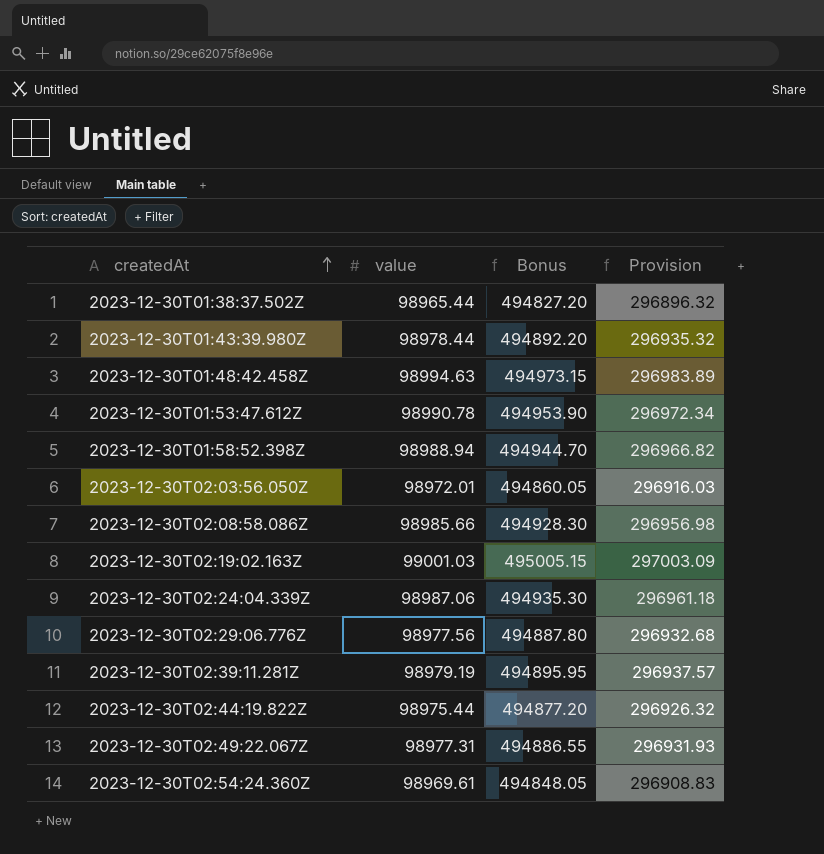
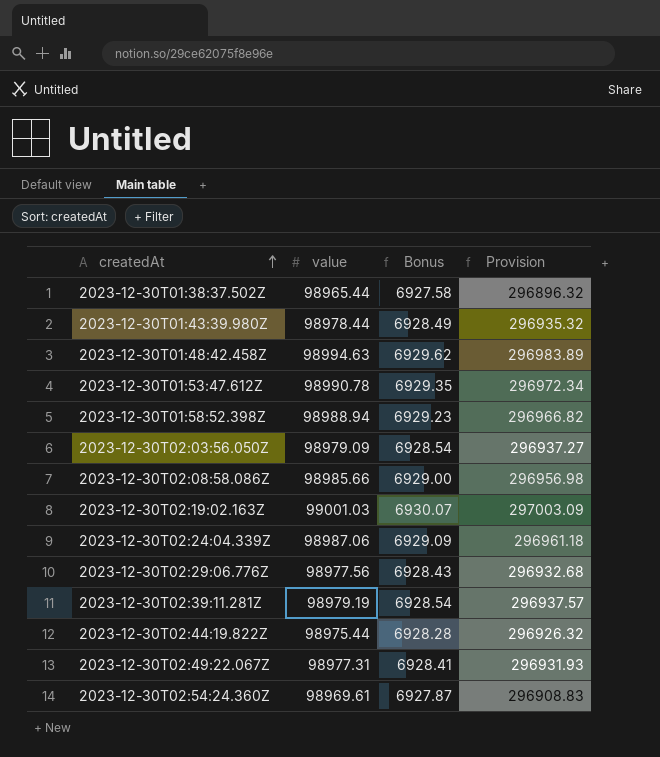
column Bonus | formula: [value] * 5 -> [value] * 0.07
2023-12-30T02:03:56.050Z | value: 98972.01 -> 98979.09
2023-12-30T02:03:56.050Z | Provision: 296916.03 -> 296937.27

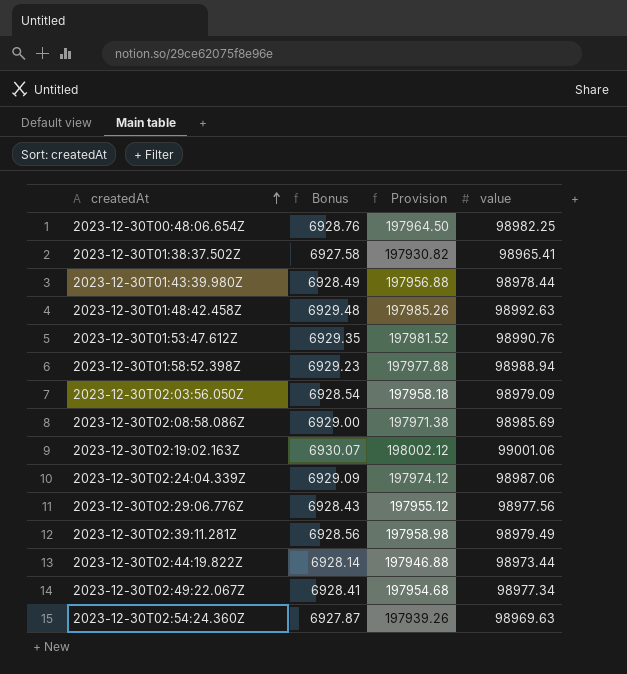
column Provision | formula: [value] * 3 -> [value] * 2
column value | position: 2 -> 4
row 2023-12-30T00:48:06.654Z: none -> 6928.76 | 197964.50 | 98982.25
2023-12-30T01:38:37.502Z | value: 98965.44 -> 98965.41
2023-12-30T01:48:42.458Z | Bonus: 6929.62 -> 6929.48
2023-12-30T01:48:42.458Z | value: 98994.63 -> 98992.63
2023-12-30T01:53:47.612Z | value: 98990.78 -> 98990.76
2023-12-30T02:08:58.086Z | value: 98985.66 -> 98985.69
2023-12-30T02:19:02.163Z | value: 99001.03 -> 99001.06
2023-12-30T02:39:11.281Z | Bonus: 6928.54 -> 6928.56
2023-12-30T02:39:11.281Z | value: 98979.19 -> 98979.49
2023-12-30T02:44:19.822Z | Bonus: 6928.28 -> 6928.14
2023-12-30T02:44:19.822Z | value: 98975.44 -> 98973.44
2023-12-30T02:49:22.067Z | value: 98977.31 -> 98977.34
2023-12-30T02:54:24.360Z | value: 98969.61 -> 98969.63

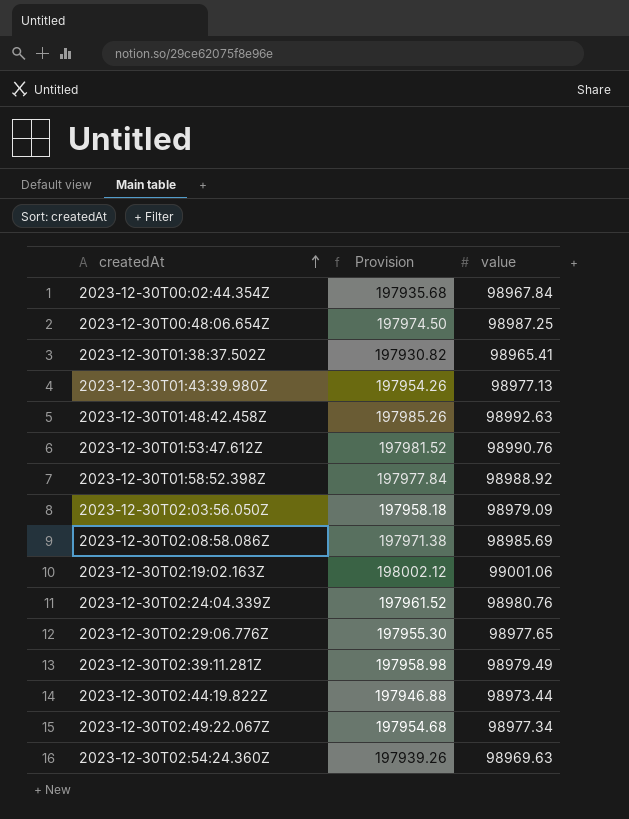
column Bonus | formula: [value] * 0.07 -> none
row 2023-12-30T00:02:44.354Z: none -> 197935.68 | 98967.84
2023-12-30T00:48:06.654Z | Provision: 197964.50 -> 197974.50
2023-12-30T00:48:06.654Z | value: 98982.25 -> 98987.25
2023-12-30T01:43:39.980Z | Provision: 197956.88 -> 197954.26
2023-12-30T01:43:39.980Z | value: 98978.44 -> 98977.13
2023-12-30T01:58:52.398Z | Provision: 197977.88 -> 197977.84
2023-12-30T01:58:52.398Z | value: 98988.94 -> 98988.92
2023-12-30T02:24:04.339Z | Provision: 197974.12 -> 197961.52
2023-12-30T02:24:04.339Z | value: 98987.06 -> 98980.76
2023-12-30T02:29:06.776Z | Provision: 197955.12 -> 197955.30
2023-12-30T02:29:06.776Z | value: 98977.56 -> 98977.65

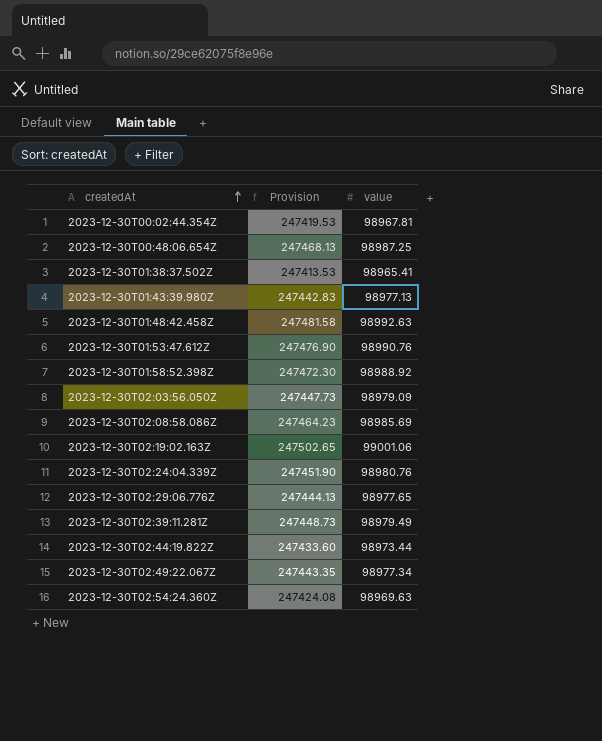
column Provision | formula: [value] * 2 -> [value] * 2.5
2023-12-30T00:02:44.354Z | value: 98967.84 -> 98967.81

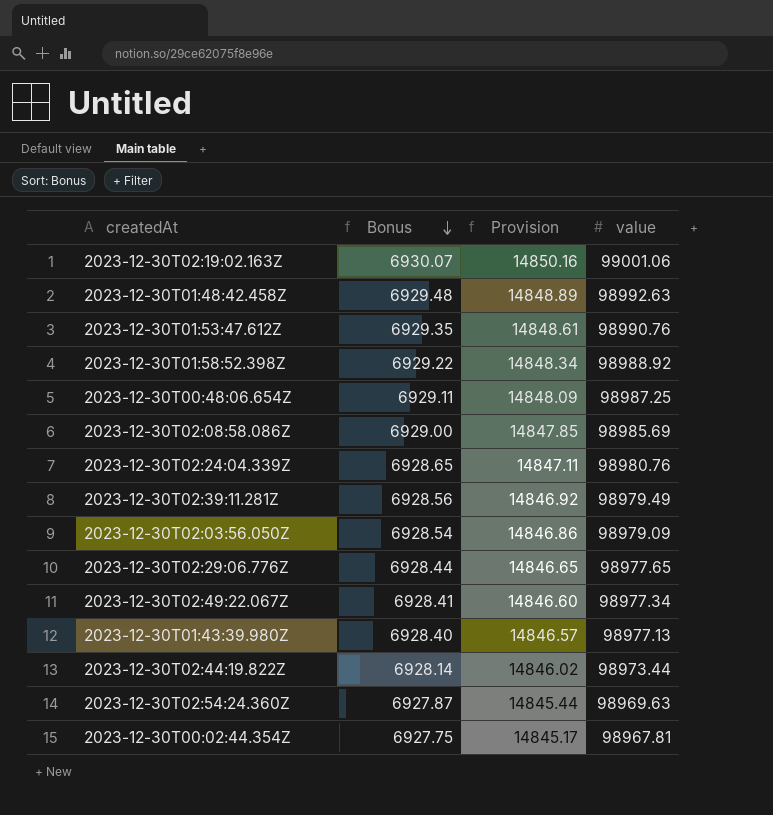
row order: createdAt ascending -> Bonus descending
column Bonus | formula: none -> [value] * 0.07
column Provision | formula: [value] * 2.5 -> [value] * 0.15
row 2023-12-30T01:38:37.502Z: 247413.53 | 98965.41 -> none

